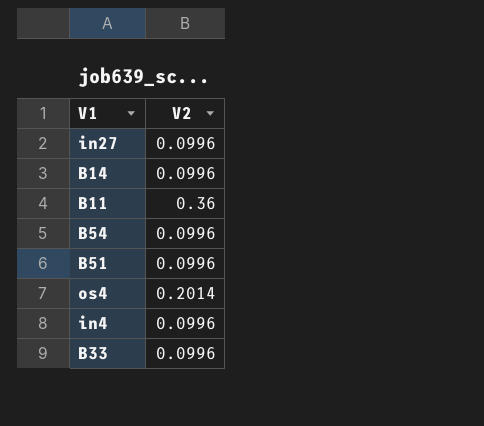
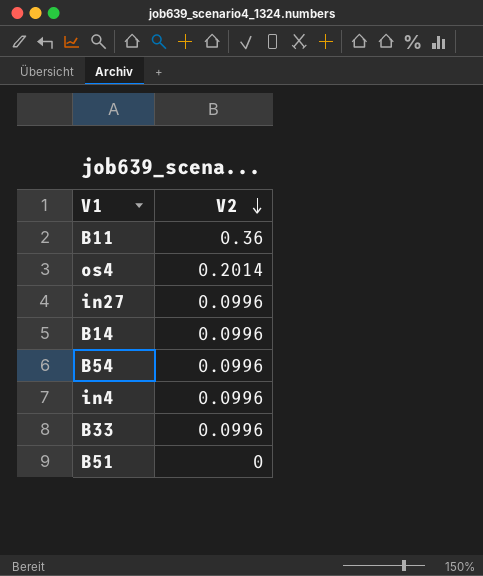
row order: none -> V2 descending
B51 | V2: 0.0996 -> 0

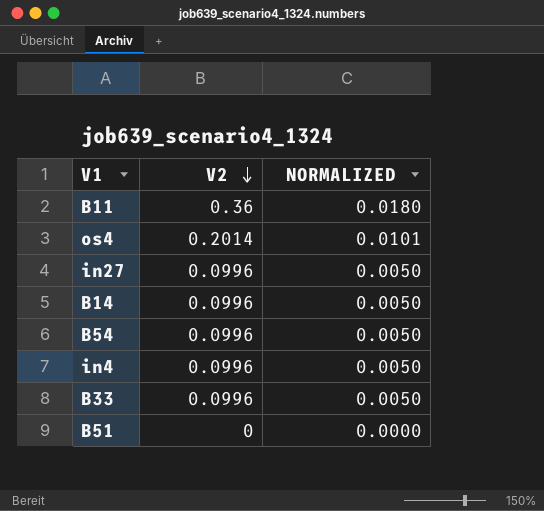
column NORMALIZED | formula: none -> [V2] * 0.05

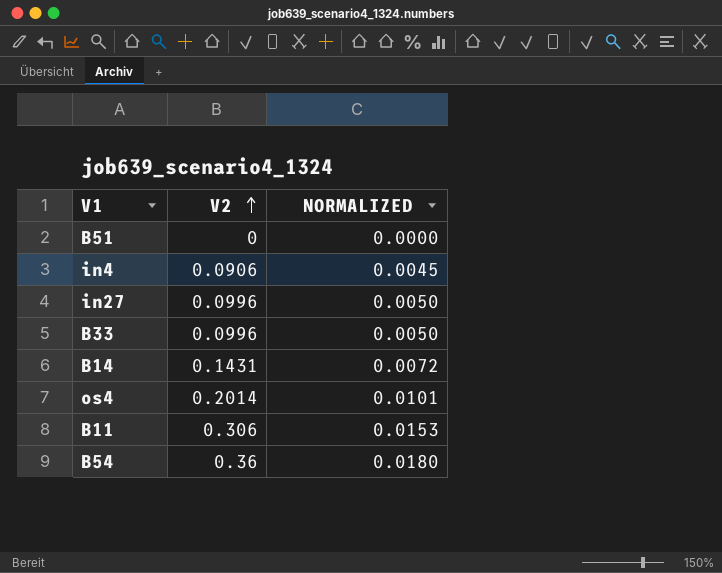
row order: V2 descending -> V2 ascending
in4 | V2: 0.0996 -> 0.0906
in4 | NORMALIZED: 0.0050 -> 0.0045
B14 | V2: 0.0996 -> 0.1431
B14 | NORMALIZED: 0.0050 -> 0.0072
B11 | V2: 0.36 -> 0.306
B11 | NORMALIZED: 0.0180 -> 0.0153
B54 | V2: 0.0996 -> 0.36
B54 | NORMALIZED: 0.0050 -> 0.0180

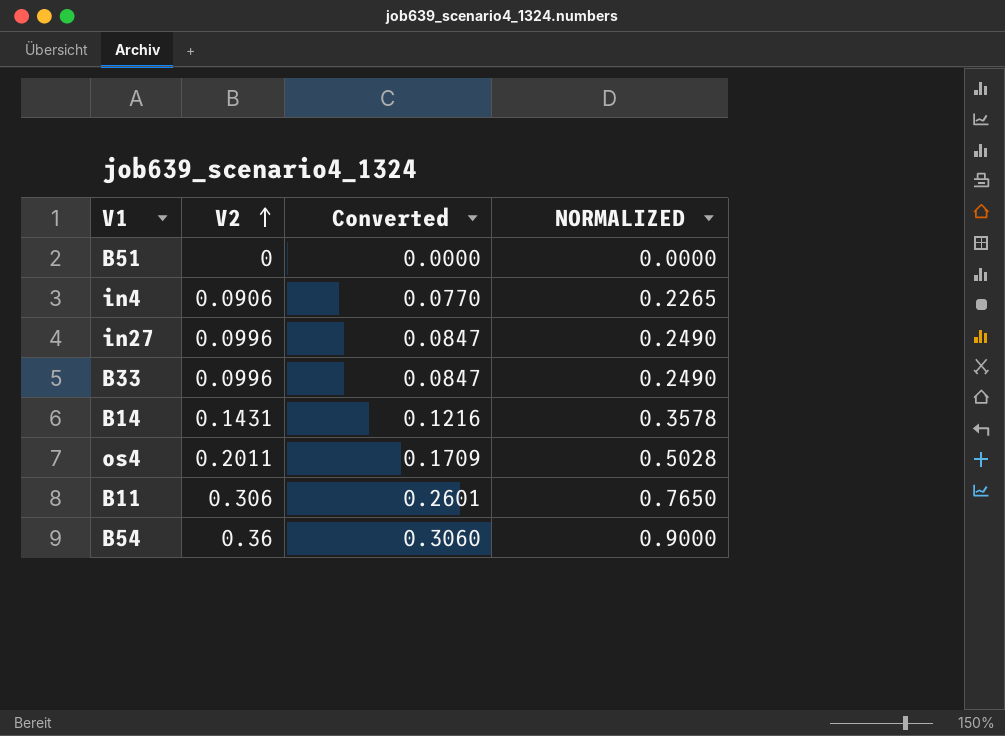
column Converted | formula: none -> [V2] * 0.85
column NORMALIZED | formula: [V2] * 0.05 -> [V2] * 2.5
os4 | V2: 0.2014 -> 0.2011

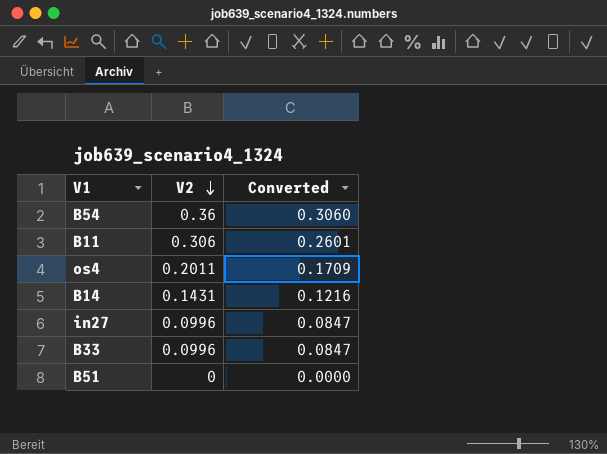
row order: V2 ascending -> V2 descending
column NORMALIZED | formula: [V2] * 2.5 -> none
row in4: 0.0906 | 0.0770 | 0.2265 -> none

